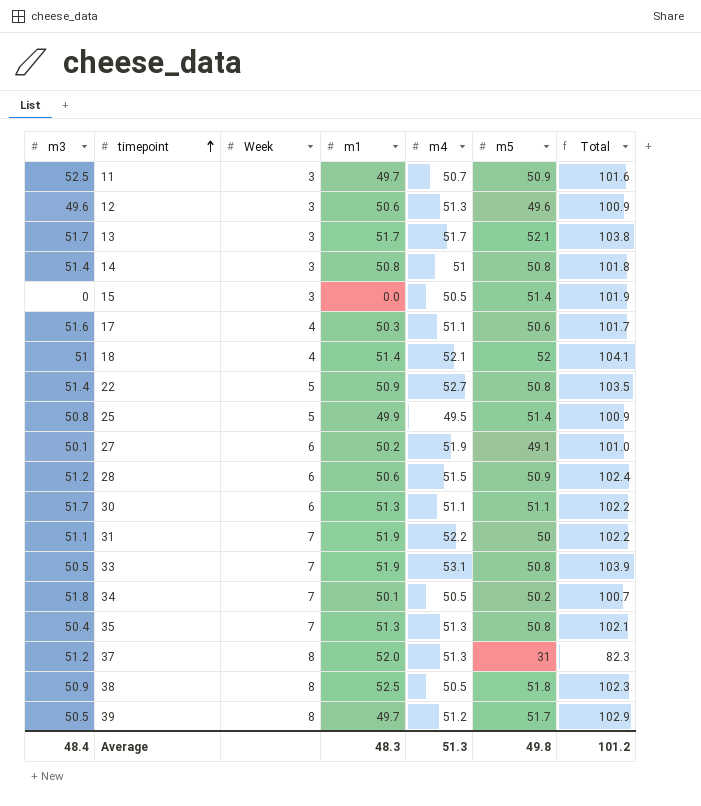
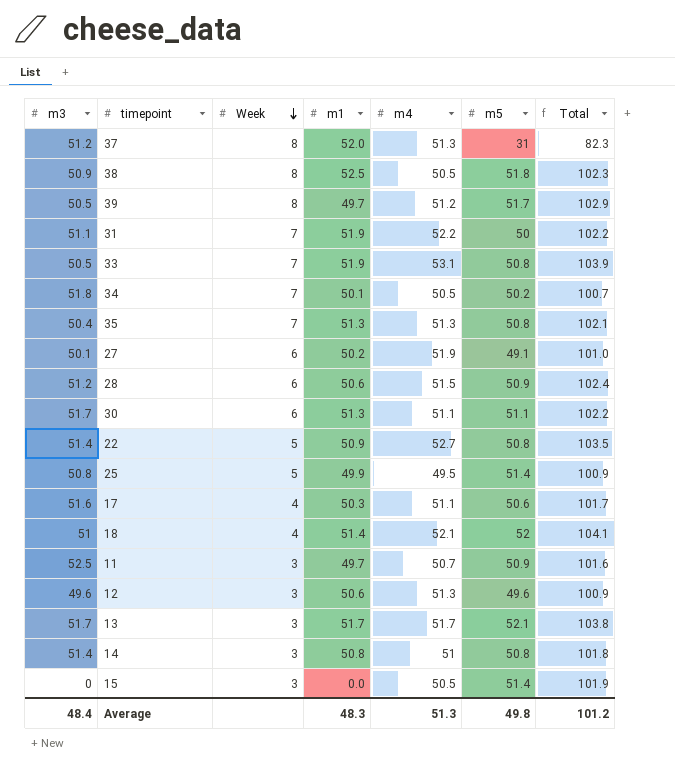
row order: timepoint ascending -> Week descending

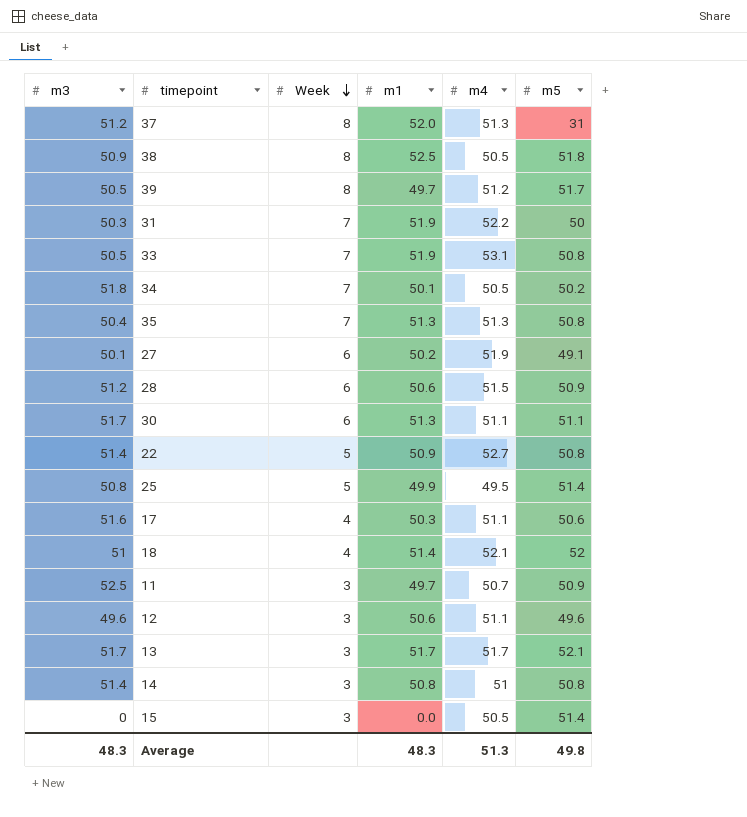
column Total | formula: [m4] + [m5] -> none
31 | m3: 51.1 -> 50.3
12 | m4: 51.3 -> 51.1
Average | m3: 48.4 -> 48.3

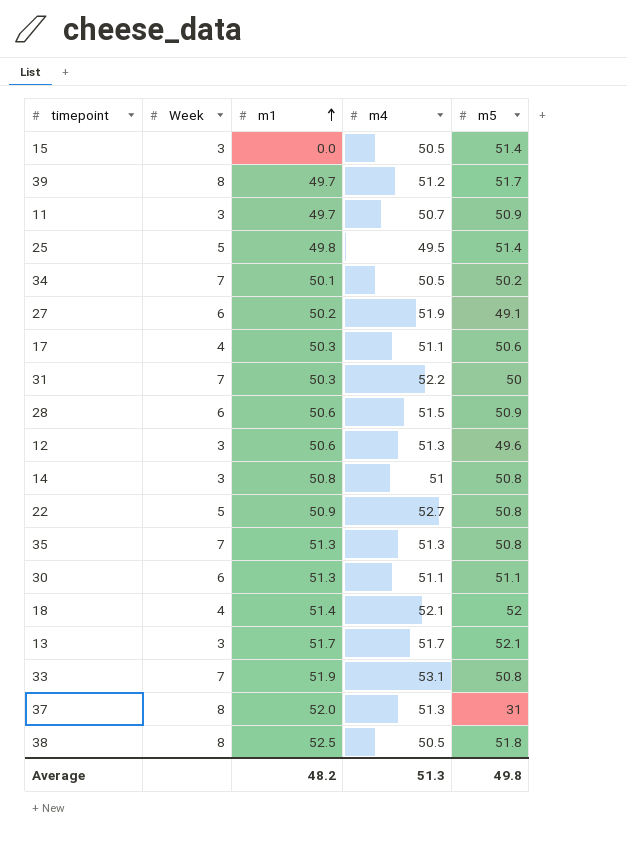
row order: Week descending -> m1 ascending
column m3 | position: 1 -> none
25 | m1: 49.9 -> 49.8
31 | m1: 51.9 -> 50.3
12 | m4: 51.1 -> 51.3
Average | m1: 48.3 -> 48.2

